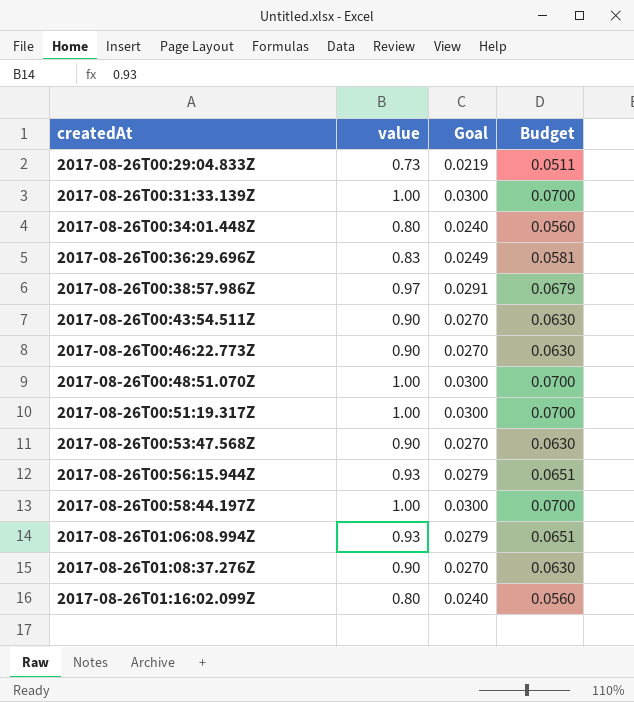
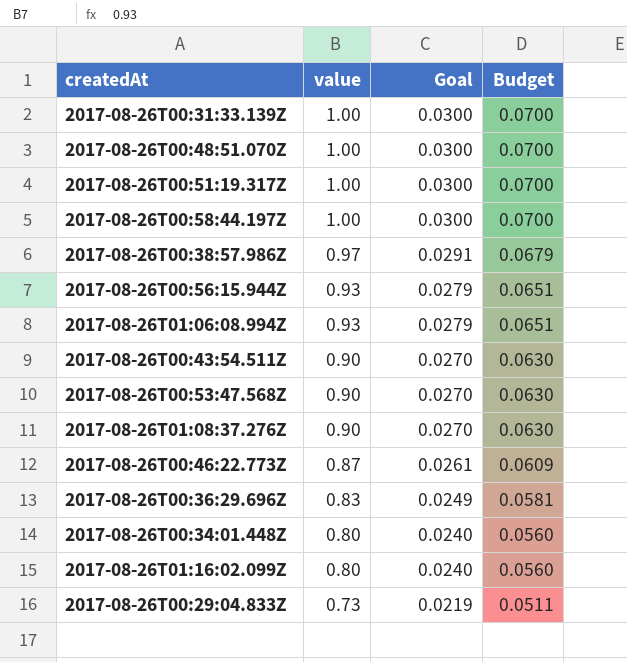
row order: createdAt ascending -> value descending
2017-08-26T00:46:22.773Z | value: 0.90 -> 0.87
2017-08-26T00:46:22.773Z | Goal: 0.0270 -> 0.0261
2017-08-26T00:46:22.773Z | Budget: 0.0630 -> 0.0609

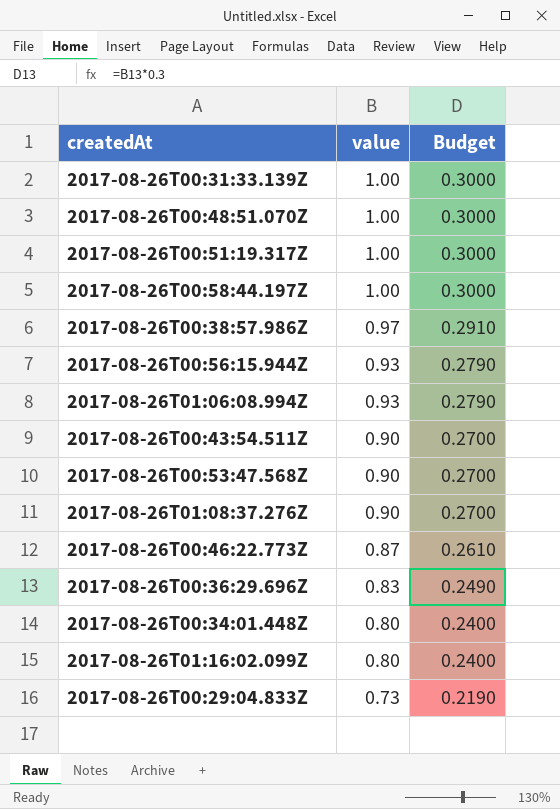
column Goal | formula: [value] * 0.03 -> none
column Budget | formula: [value] * 0.07 -> [value] * 0.3

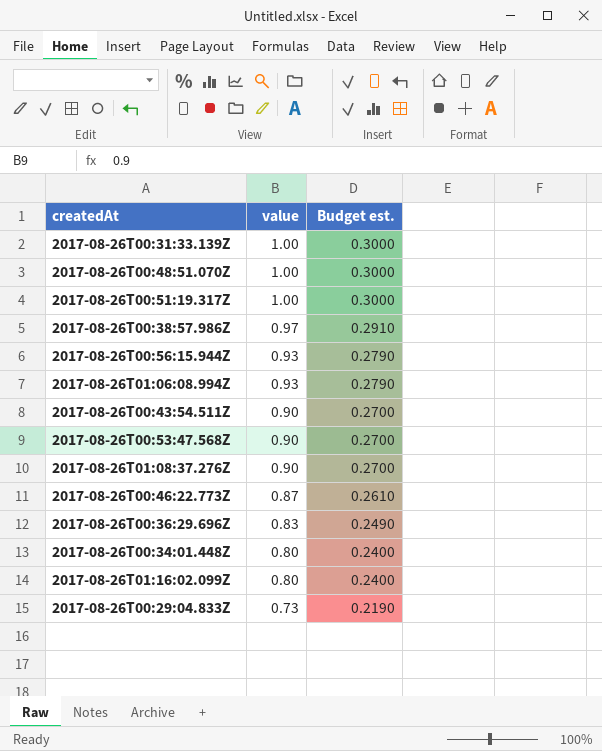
column name: Budget -> Budget est.
row 2017-08-26T00:58:44.197Z: 1.00 | 0.3000 -> none

